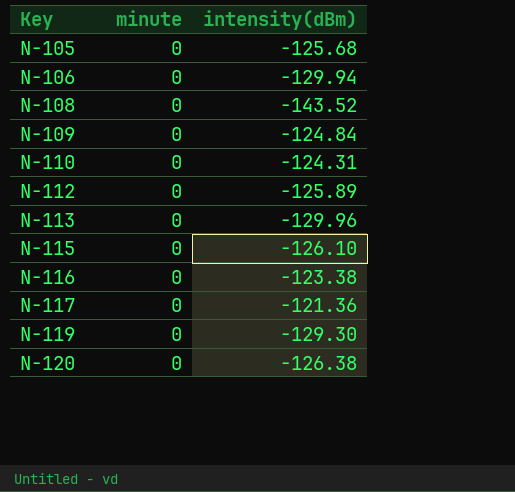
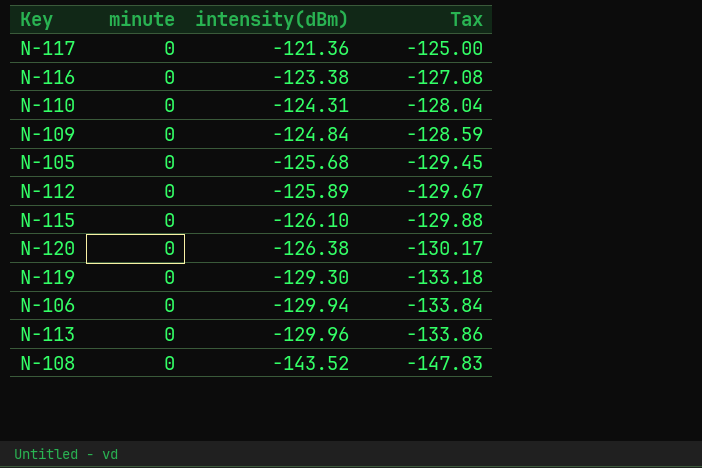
row order: Key ascending -> intensity(dBm) descending
column Tax | formula: none -> [intensity(dBm)] * 1.03

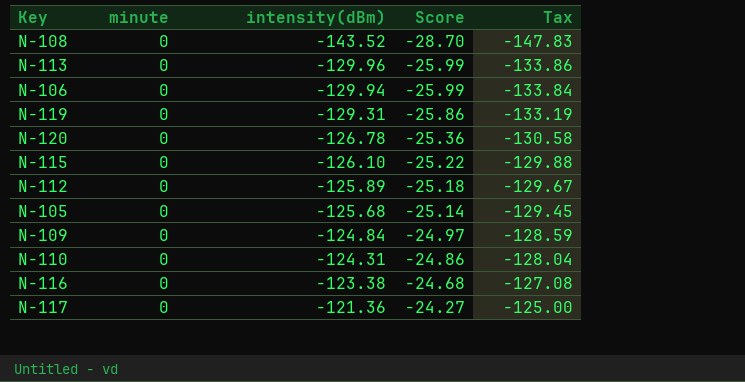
row order: intensity(dBm) descending -> intensity(dBm) ascending
column Score | formula: none -> [intensity(dBm)] * 0.2
N-119 | intensity(dBm): -129.30 -> -129.31
N-119 | Tax: -133.18 -> -133.19
N-120 | intensity(dBm): -126.38 -> -126.78
N-120 | Tax: -130.17 -> -130.58

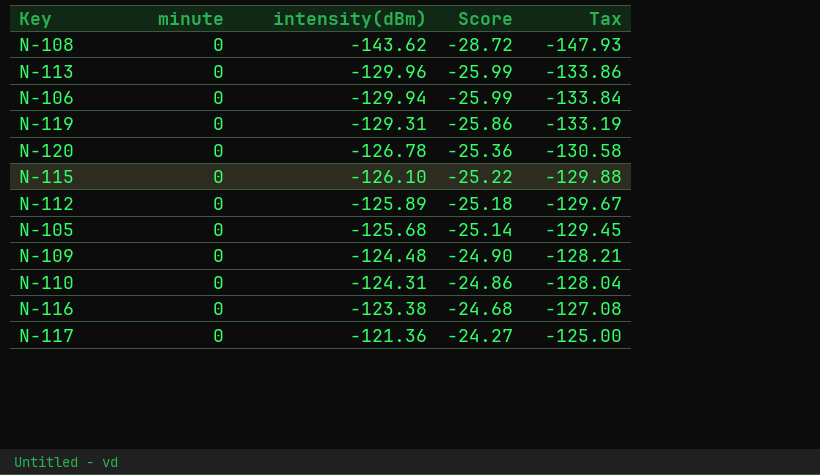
N-108 | intensity(dBm): -143.52 -> -143.62
N-108 | Score: -28.70 -> -28.72
N-108 | Tax: -147.83 -> -147.93
N-109 | intensity(dBm): -124.84 -> -124.48
N-109 | Score: -24.97 -> -24.90
N-109 | Tax: -128.59 -> -128.21

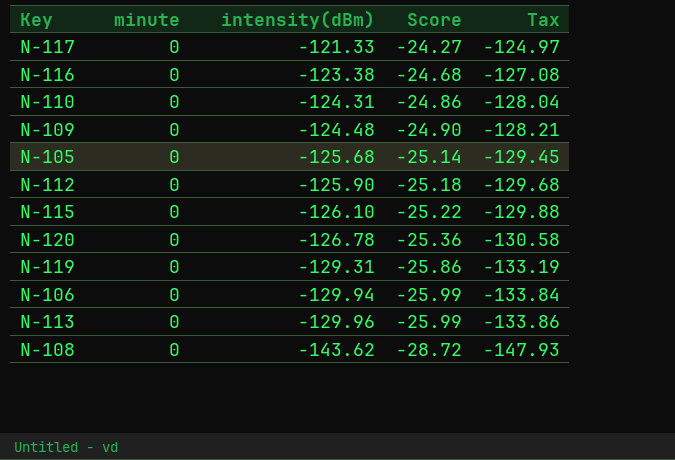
row order: intensity(dBm) ascending -> intensity(dBm) descending
N-117 | intensity(dBm): -121.36 -> -121.33
N-117 | Tax: -125.00 -> -124.97
N-112 | intensity(dBm): -125.89 -> -125.90
N-112 | Tax: -129.67 -> -129.68

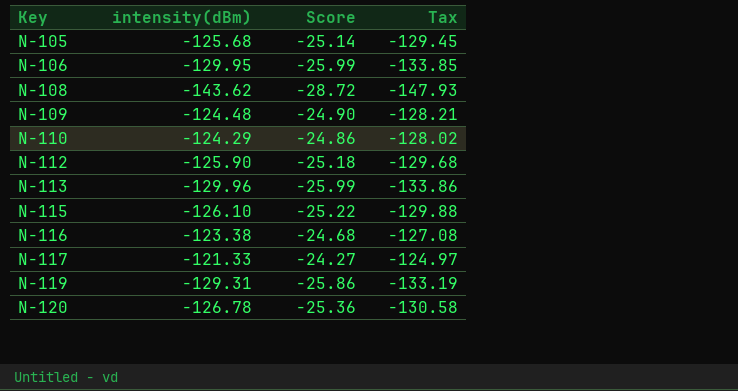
row order: intensity(dBm) descending -> Key ascending
column minute | position: 2 -> none
N-106 | intensity(dBm): -129.94 -> -129.95
N-106 | Tax: -133.84 -> -133.85
N-110 | intensity(dBm): -124.31 -> -124.29
N-110 | Tax: -128.04 -> -128.02

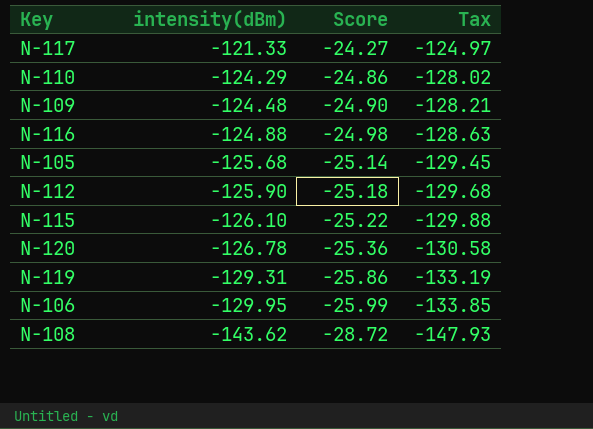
row order: Key ascending -> intensity(dBm) descending
row N-113: -129.96 | -25.99 | -133.86 -> none
N-116 | intensity(dBm): -123.38 -> -124.88
N-116 | Score: -24.68 -> -24.98
N-116 | Tax: -127.08 -> -128.63

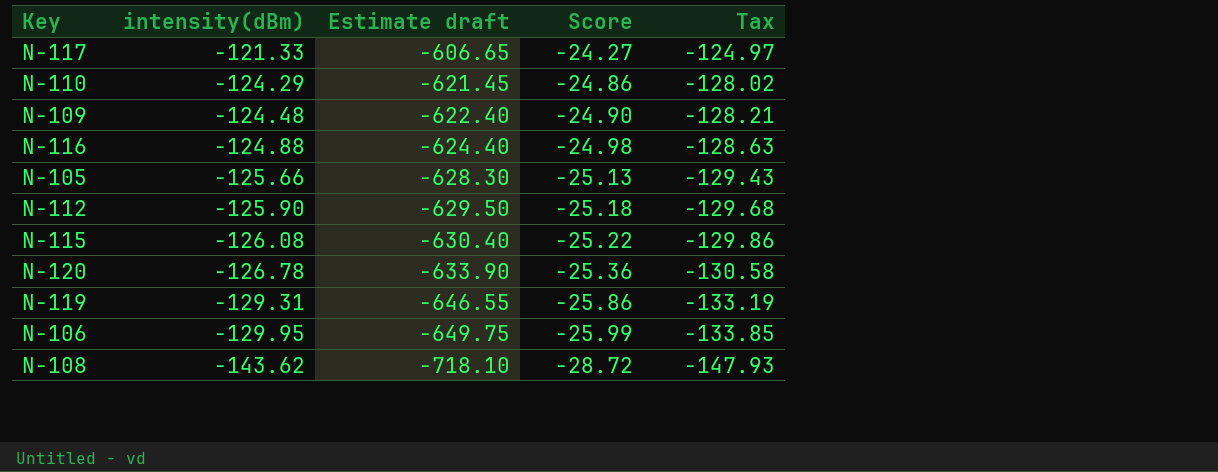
column Estimate draft | formula: none -> [intensity(dBm)] * 5
N-105 | intensity(dBm): -125.68 -> -125.66
N-105 | Score: -25.14 -> -25.13
N-105 | Tax: -129.45 -> -129.43
N-115 | intensity(dBm): -126.10 -> -126.08
N-115 | Tax: -129.88 -> -129.86

